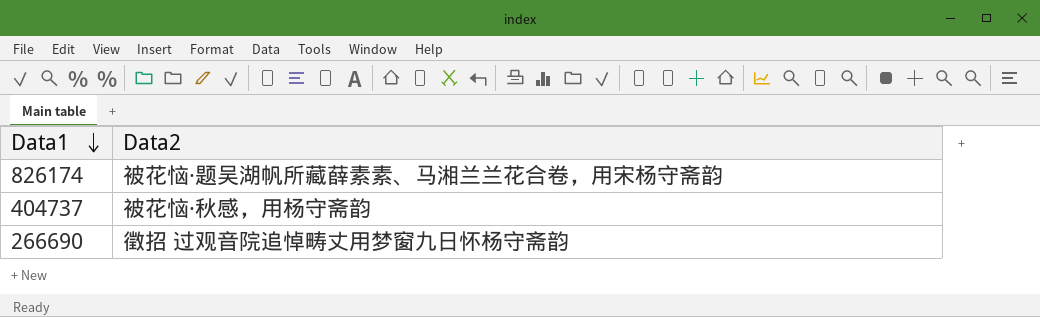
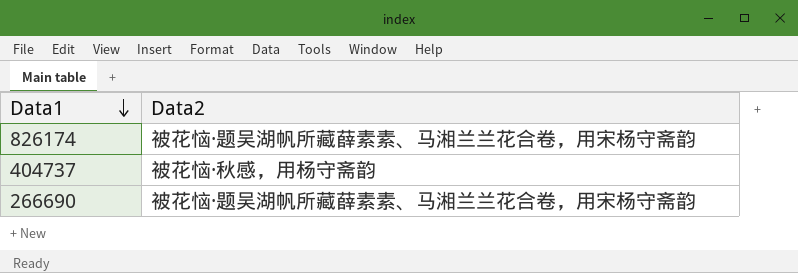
266690 | Data2: 徵招 过观音院追悼畴丈用梦窗九日怀杨守斋韵 -> 被花恼·题吴湖帆所藏薛素素、马湘兰兰花合卷，用宋杨守斋韵

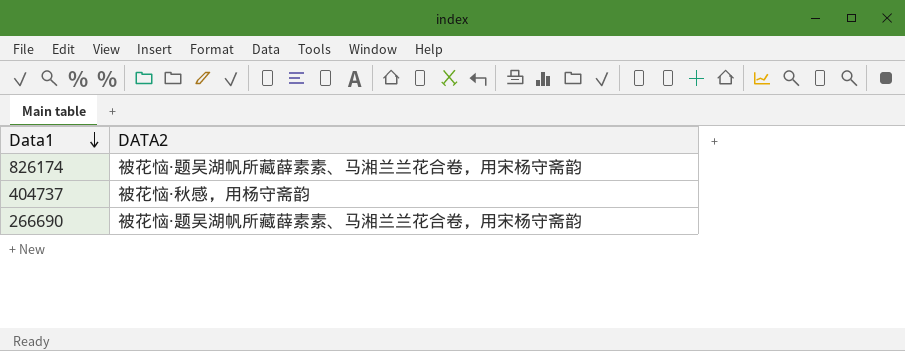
column name: Data2 -> DATA2

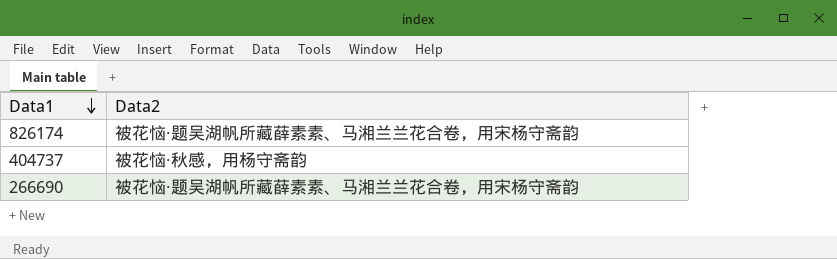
column name: DATA2 -> Data2

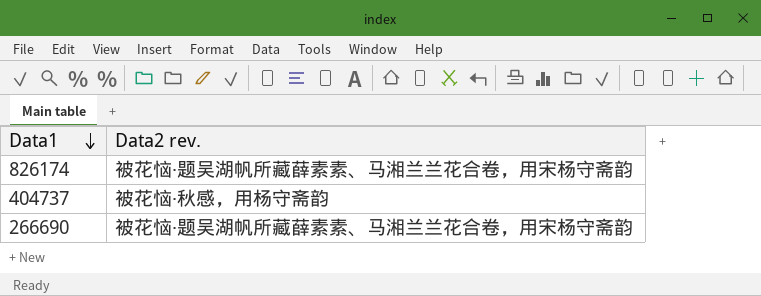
column name: Data2 -> Data2 rev.

